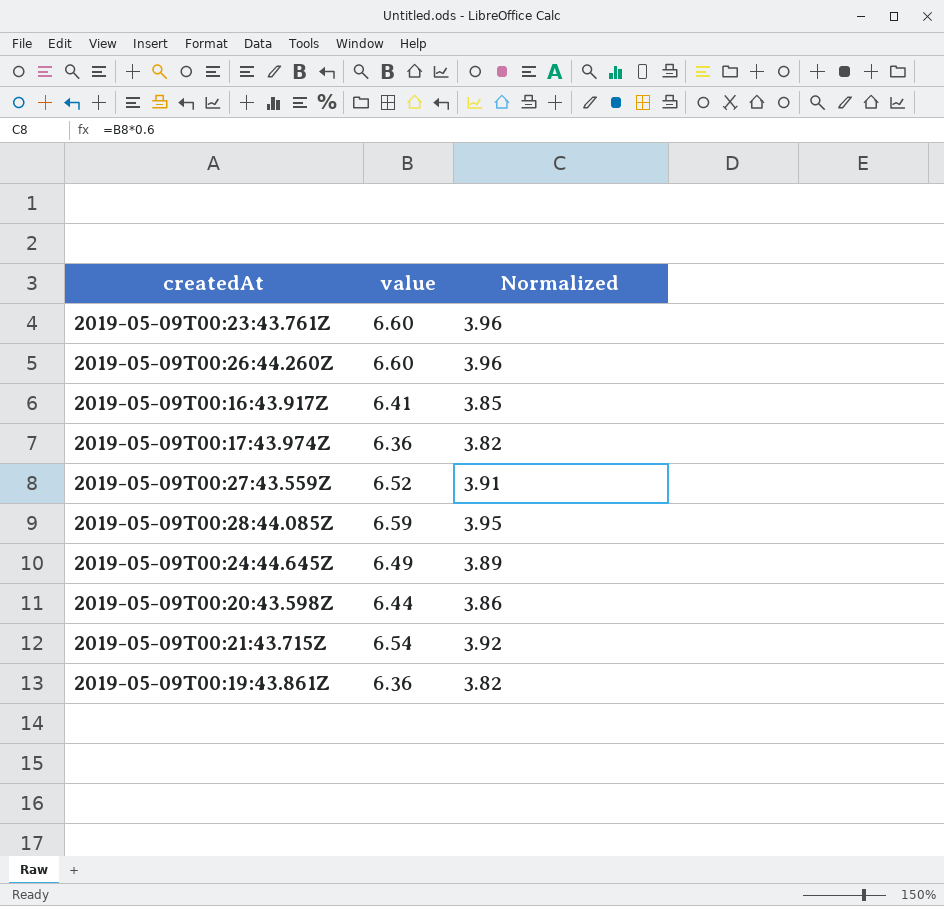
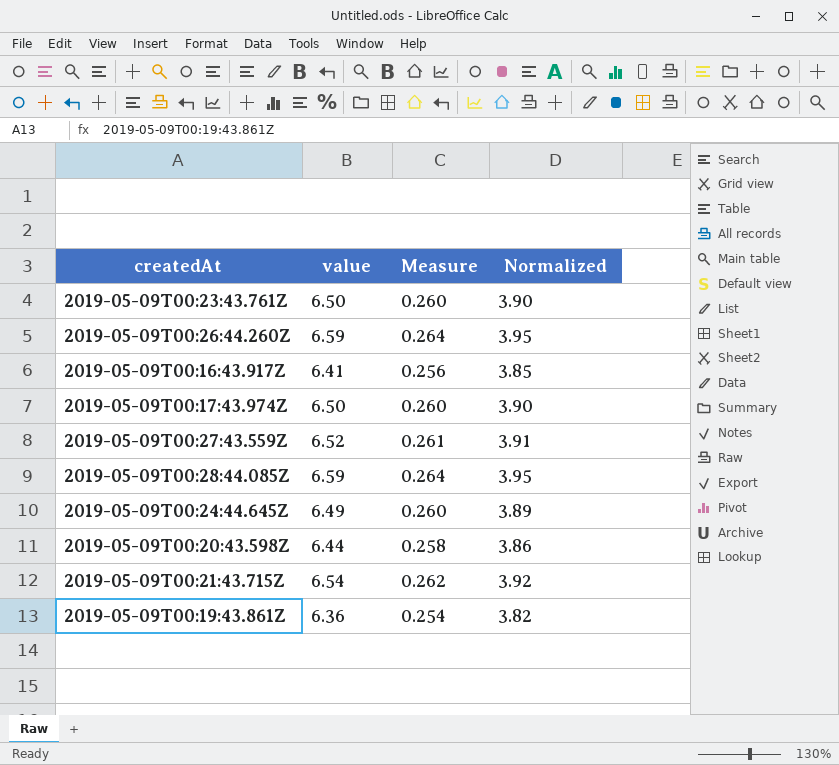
column Measure | formula: none -> [value] * 0.04
2019-05-09T00:23:43.761Z | value: 6.60 -> 6.50
2019-05-09T00:23:43.761Z | Normalized: 3.96 -> 3.90
2019-05-09T00:26:44.260Z | value: 6.60 -> 6.59
2019-05-09T00:26:44.260Z | Normalized: 3.96 -> 3.95
2019-05-09T00:17:43.974Z | value: 6.36 -> 6.50
2019-05-09T00:17:43.974Z | Normalized: 3.82 -> 3.90

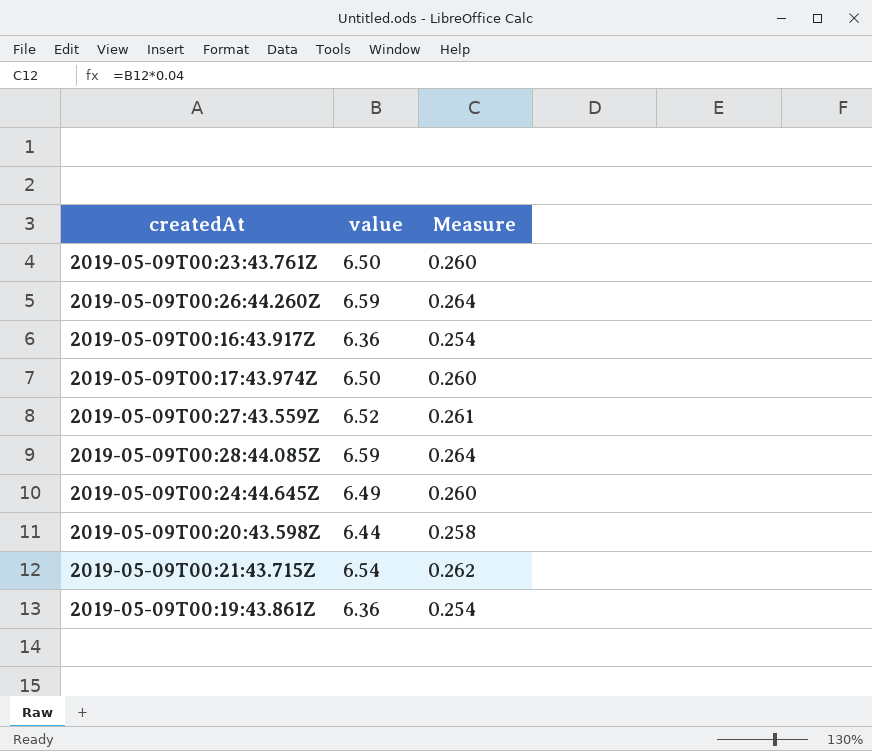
column Normalized | formula: [value] * 0.6 -> none
2019-05-09T00:16:43.917Z | value: 6.41 -> 6.36
2019-05-09T00:16:43.917Z | Measure: 0.256 -> 0.254

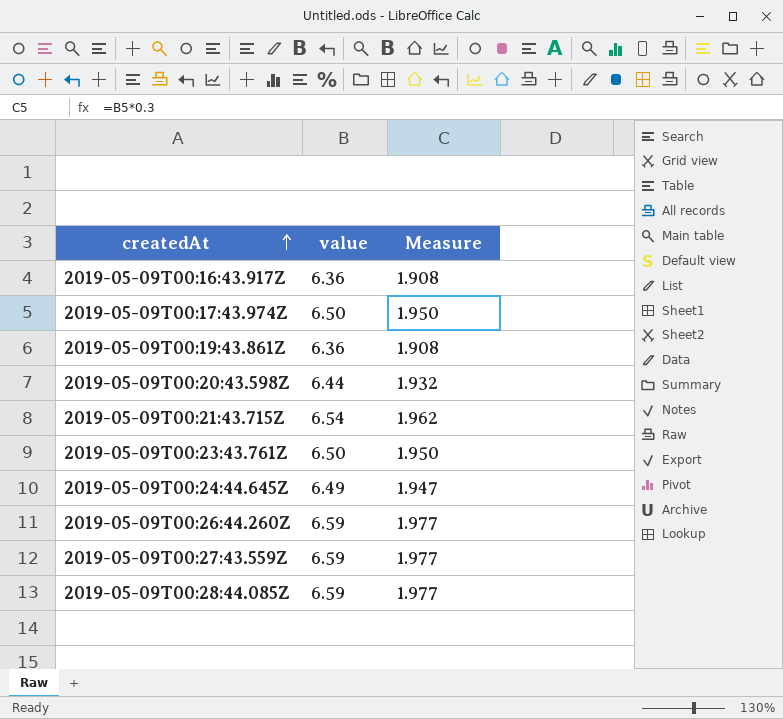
row order: none -> createdAt ascending
column Measure | formula: [value] * 0.04 -> [value] * 0.3
2019-05-09T00:27:43.559Z | value: 6.52 -> 6.59

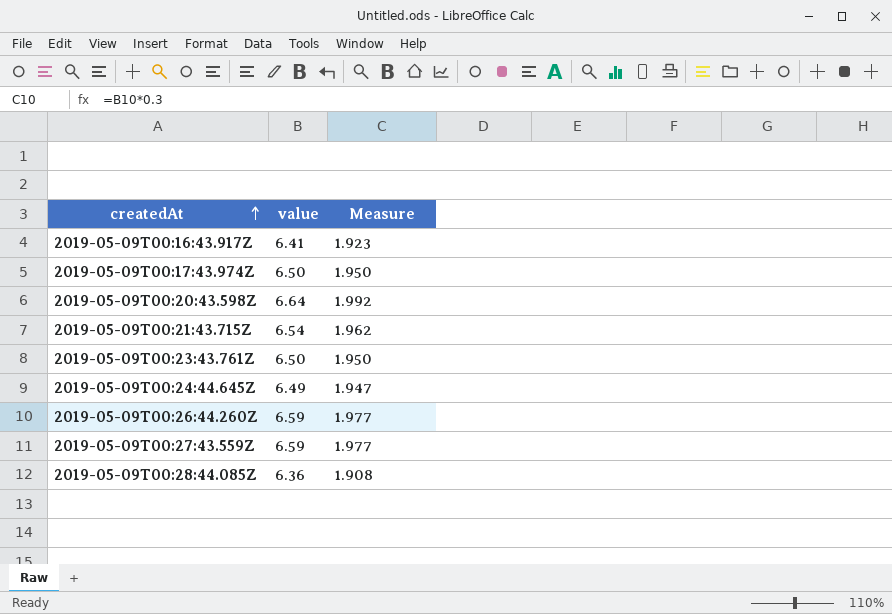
row 2019-05-09T00:19:43.861Z: 6.36 | 1.908 -> none
2019-05-09T00:16:43.917Z | value: 6.36 -> 6.41
2019-05-09T00:16:43.917Z | Measure: 1.908 -> 1.923
2019-05-09T00:20:43.598Z | value: 6.44 -> 6.64
2019-05-09T00:20:43.598Z | Measure: 1.932 -> 1.992
2019-05-09T00:28:44.085Z | value: 6.59 -> 6.36
2019-05-09T00:28:44.085Z | Measure: 1.977 -> 1.908

